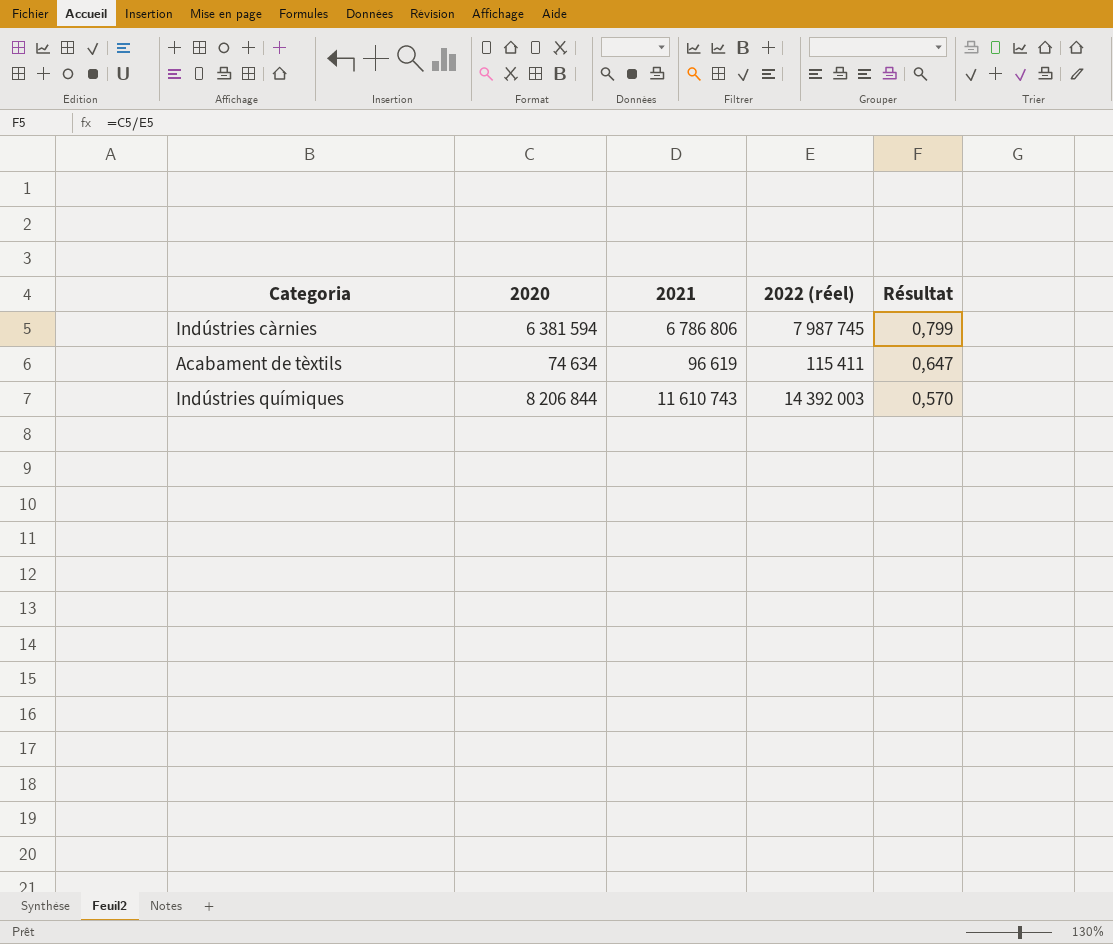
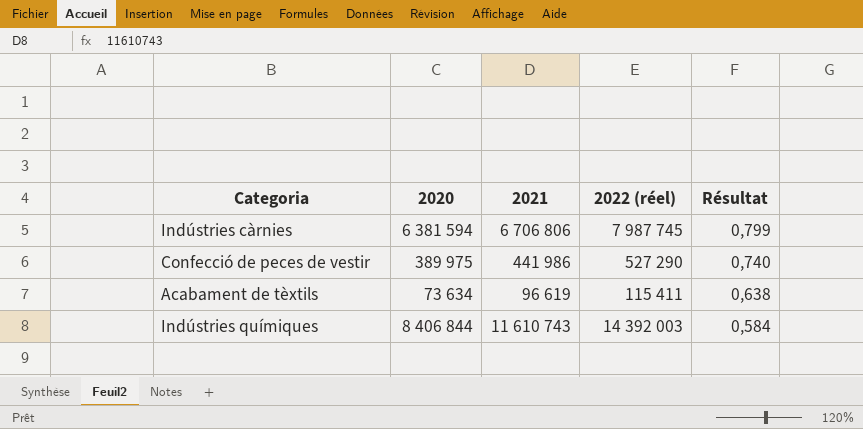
Indústries càrnies | 2021: 6 786 806 -> 6 706 806
row Confecció de peces de vestir: none -> 389 975 | 441 986 | 527 290 | 0,740
Acabament de tèxtils | 2020: 74 634 -> 73 634
Acabament de tèxtils | Résultat: 0,647 -> 0,638
Indústries químiques | 2020: 8 206 844 -> 8 406 844
Indústries químiques | Résultat: 0,570 -> 0,584

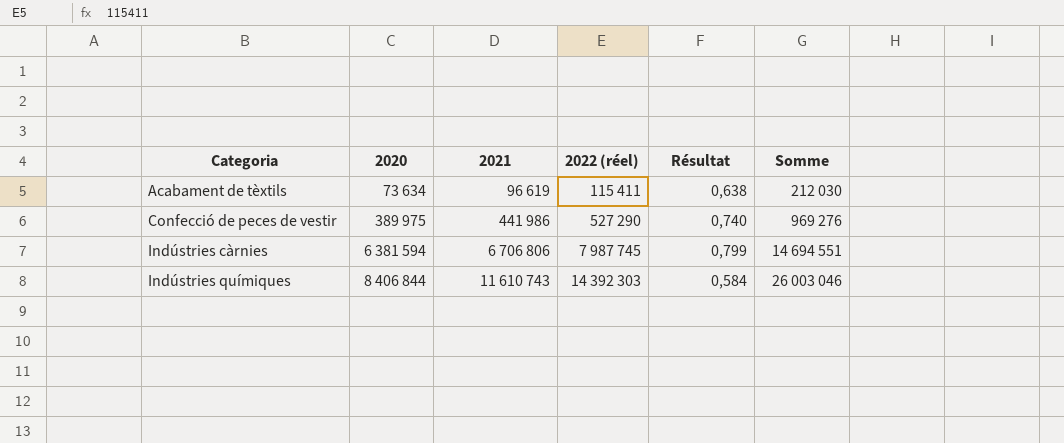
row order: Résultat descending -> Categoria ascending
column Somme | formula: none -> [2021] + [2022 (réel)]
Indústries químiques | 2022 (réel): 14 392 003 -> 14 392 303

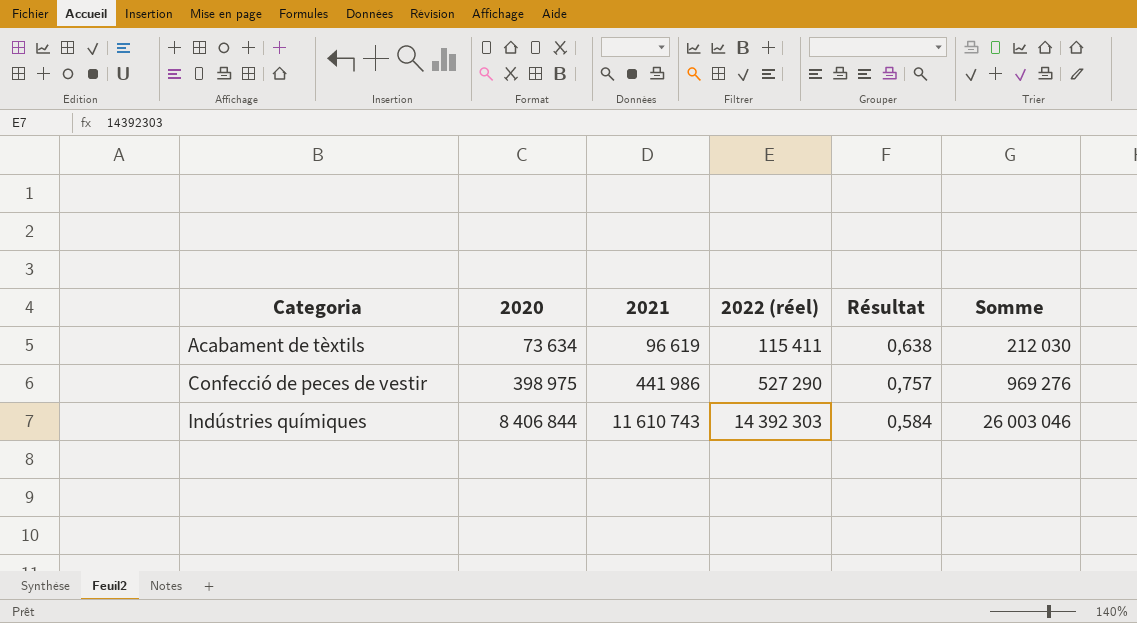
row Indústries càrnies: 6 381 594 | 6 706 806 | 7 987 745 | 0,799 | 14 694 551 -> none
Confecció de peces de vestir | 2020: 389 975 -> 398 975
Confecció de peces de vestir | Résultat: 0,740 -> 0,757

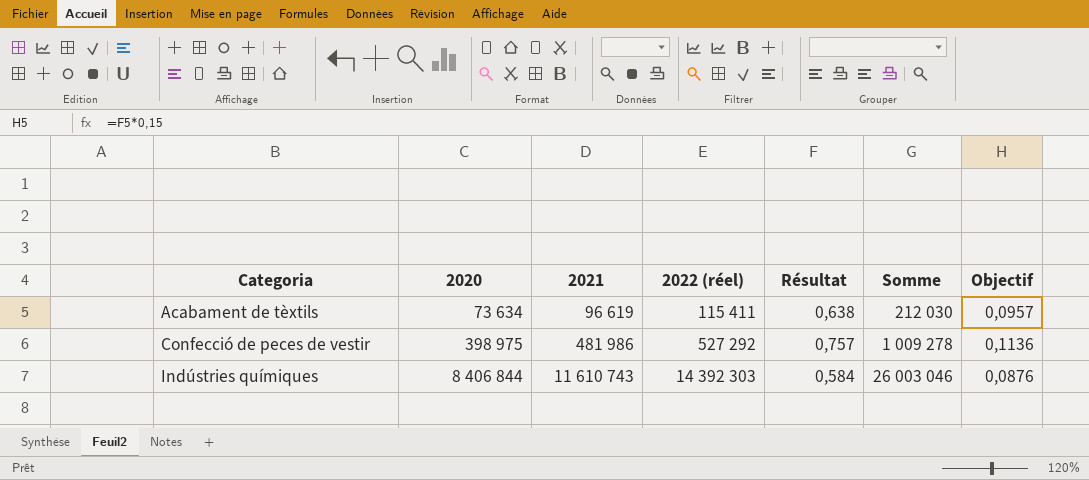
column Objectif | formula: none -> [Résultat] * 0,15
Confecció de peces de vestir | 2021: 441 986 -> 481 986
Confecció de peces de vestir | 2022 (réel): 527 290 -> 527 292
Confecció de peces de vestir | Somme: 969 276 -> 1 009 278

